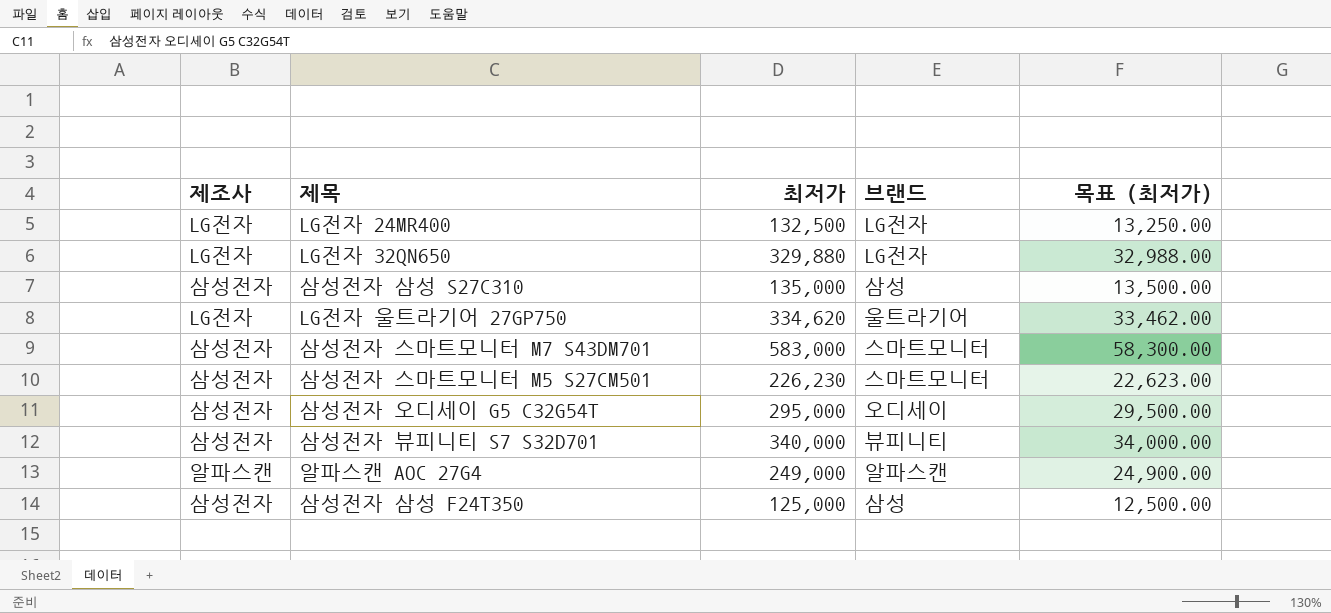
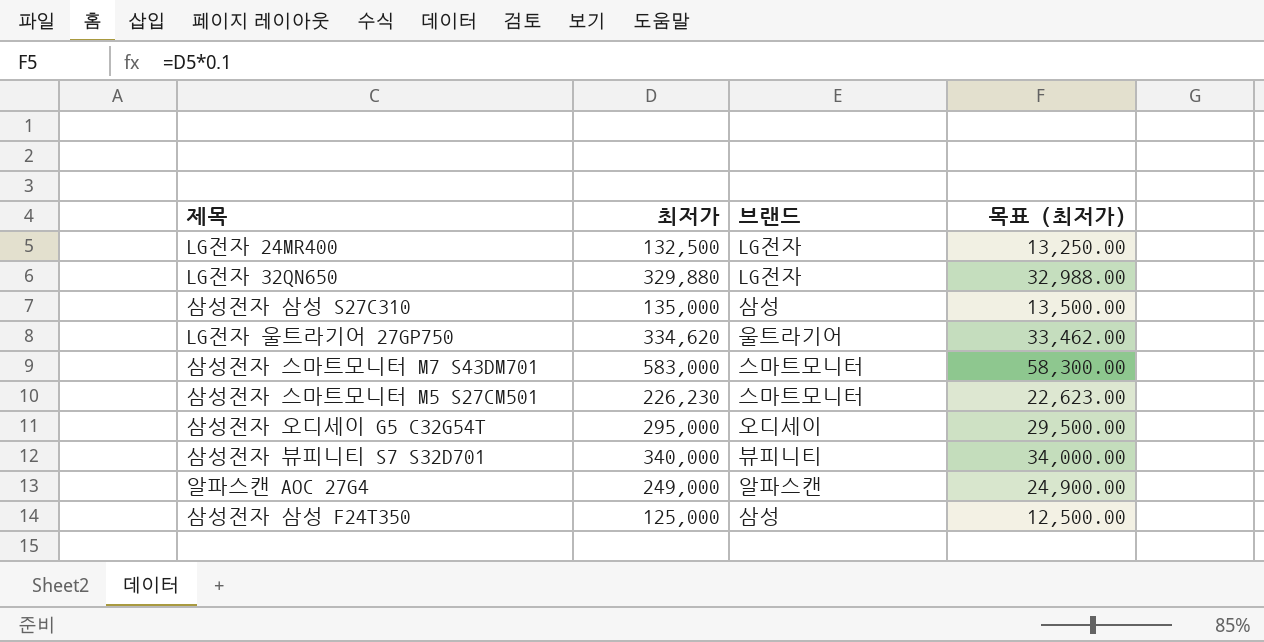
column 제조사 | position: 1 -> none

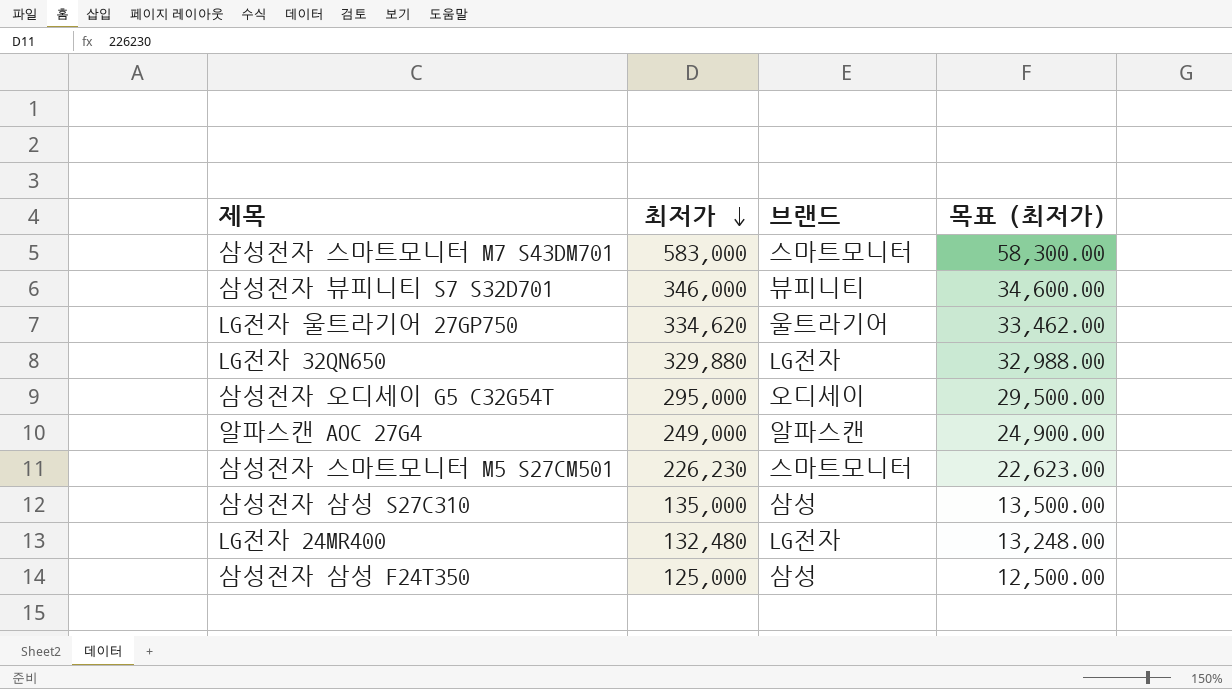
row order: none -> 최저가 descending
삼성전자 뷰피니티 S7 S32D701 | 최저가: 340,000 -> 346,000
삼성전자 뷰피니티 S7 S32D701 | 목표 (최저가): 34,000.00 -> 34,600.00
LG전자 24MR400 | 최저가: 132,500 -> 132,480
LG전자 24MR400 | 목표 (최저가): 13,250.00 -> 13,248.00

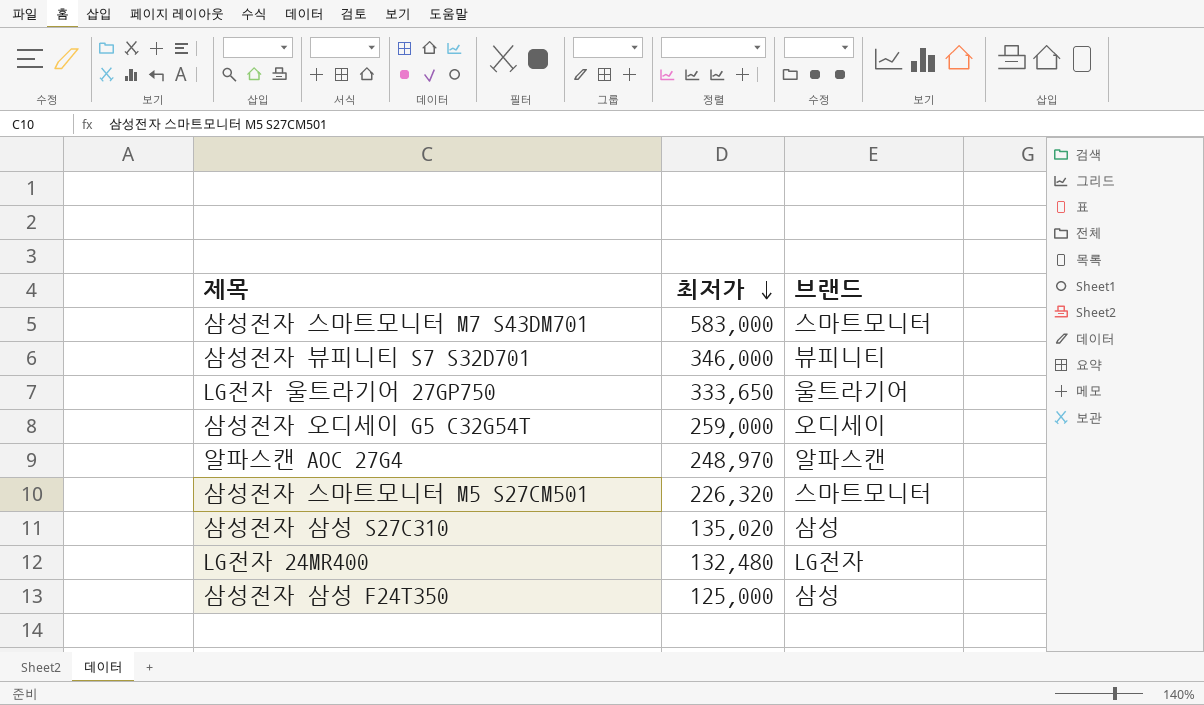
column 목표 (최저가) | formula: [최저가] * 0.1 -> none
row LG전자 32QN650: 329,880 | LG전자 | 32,988.00 -> none
LG전자 울트라기어 27GP750 | 최저가: 334,620 -> 333,650
삼성전자 오디세이 G5 C32G54T | 최저가: 295,000 -> 259,000
알파스캔 AOC 27G4 | 최저가: 249,000 -> 248,970
삼성전자 스마트모니터 M5 S27CM501 | 최저가: 226,230 -> 226,320
삼성전자 삼성 S27C310 | 최저가: 135,000 -> 135,020

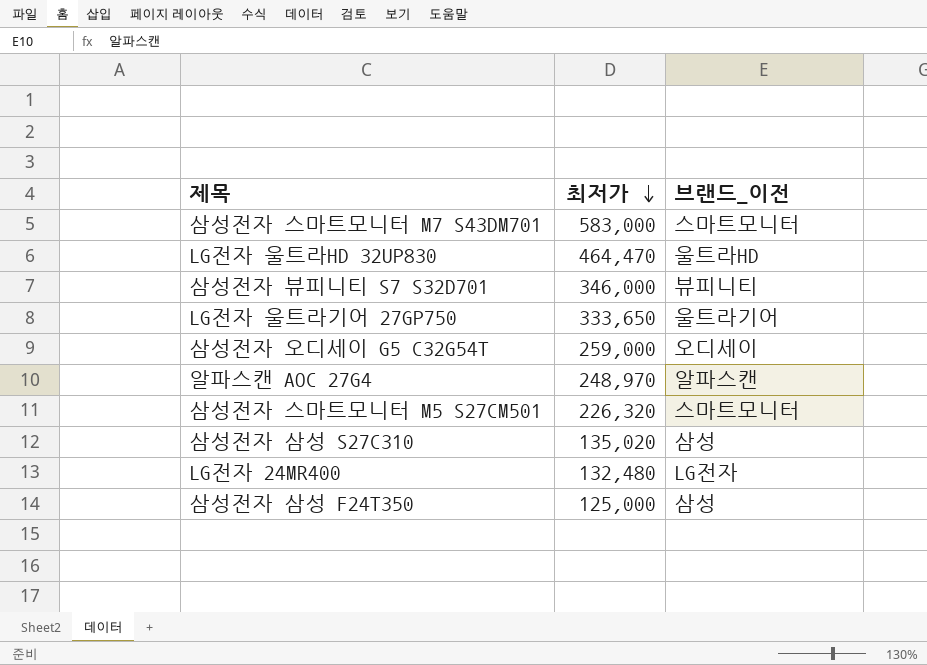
column name: 브랜드 -> 브랜드_이전
row LG전자 울트라HD 32UP830: none -> 464,470 | 울트라HD

